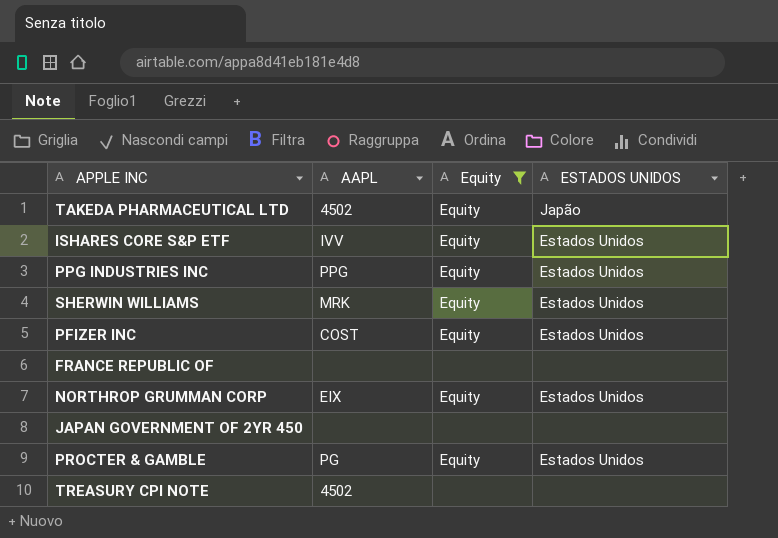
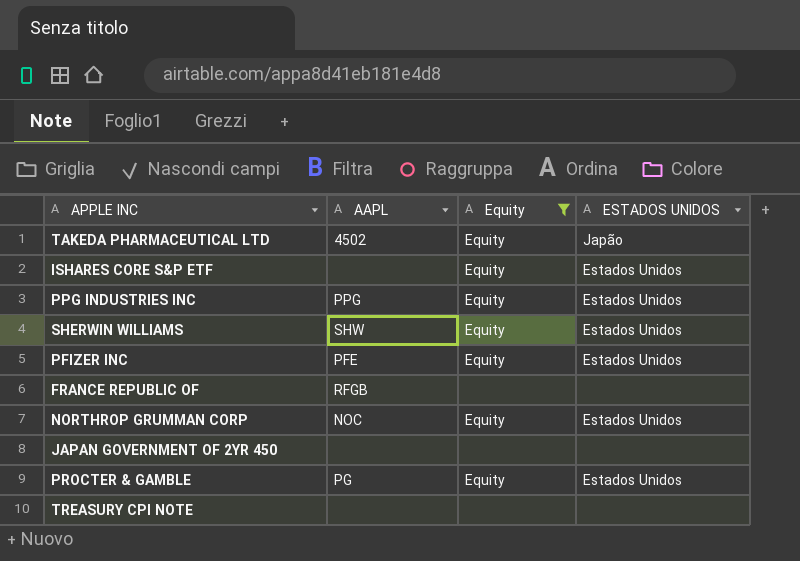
ISHARES CORE S&P ETF | AAPL: IVV -> none
SHERWIN WILLIAMS | AAPL: MRK -> SHW
PFIZER INC | AAPL: COST -> PFE
FRANCE REPUBLIC OF | AAPL: none -> RFGB
NORTHROP GRUMMAN CORP | AAPL: EIX -> NOC
TREASURY CPI NOTE | AAPL: 4502 -> none

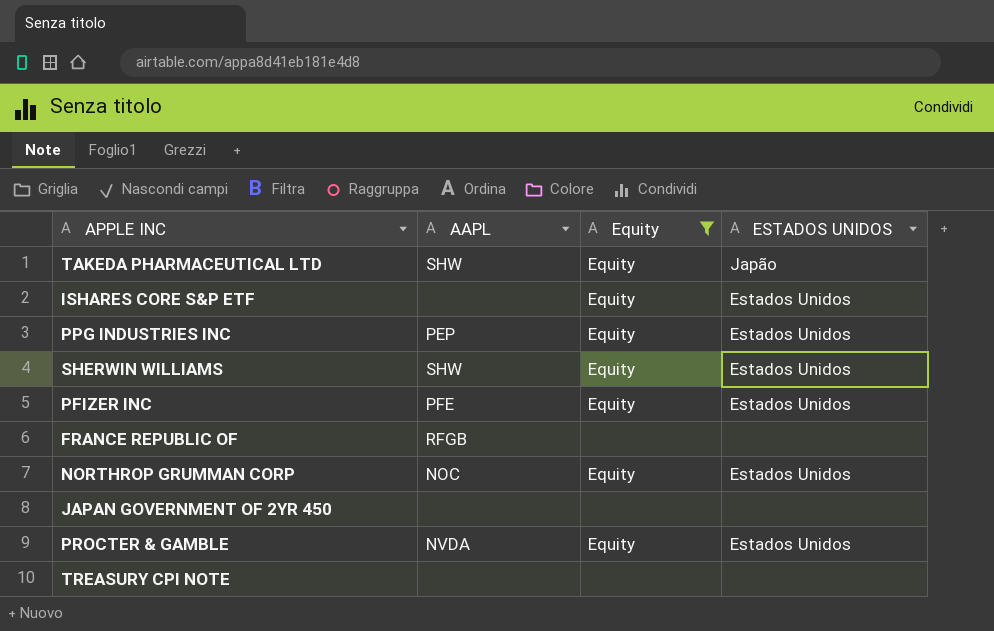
TAKEDA PHARMACEUTICAL LTD | AAPL: 4502 -> SHW
PPG INDUSTRIES INC | AAPL: PPG -> PEP
PROCTER & GAMBLE | AAPL: PG -> NVDA

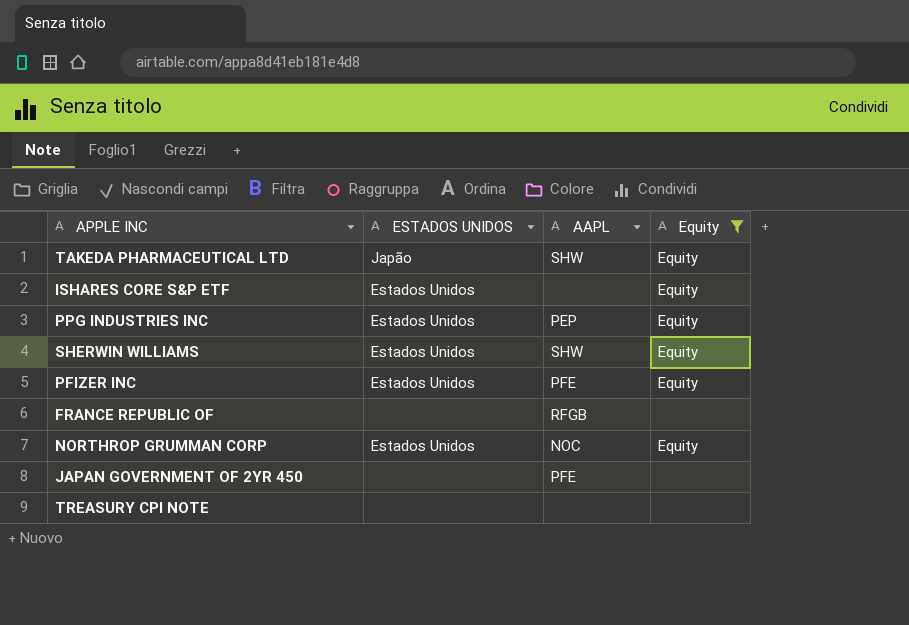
column ESTADOS UNIDOS | position: 4 -> 2
row PROCTER & GAMBLE: NVDA | Equity | Estados Unidos -> none
JAPAN GOVERNMENT OF 2YR 450 | AAPL: none -> PFE

